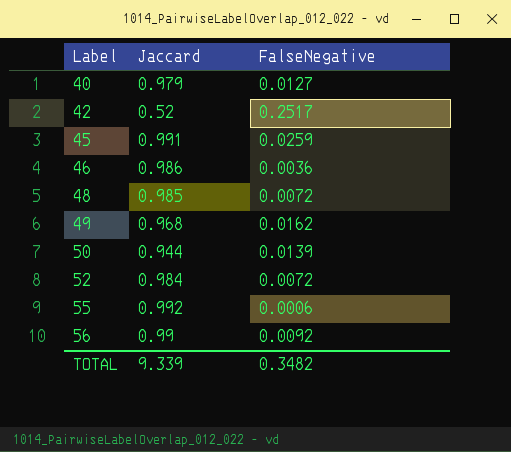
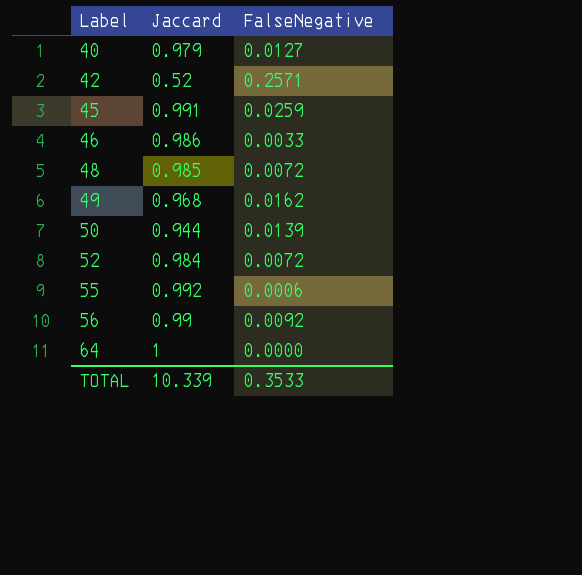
42 | FalseNegative: 0.2517 -> 0.2571
46 | FalseNegative: 0.0036 -> 0.0033
row 64: none -> 1 | 0.0000
TOTAL | Jaccard: 9.339 -> 10.339
TOTAL | FalseNegative: 0.3482 -> 0.3533

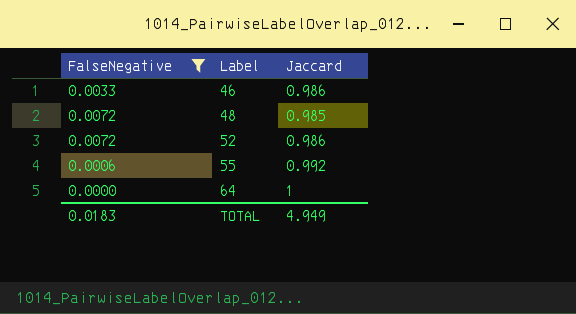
filter: none -> FalseNegative <= 0.0072
column FalseNegative | position: 3 -> 1
52 | Jaccard: 0.984 -> 0.986
TOTAL | FalseNegative: 0.3533 -> 0.0183
TOTAL | Jaccard: 10.339 -> 4.949

